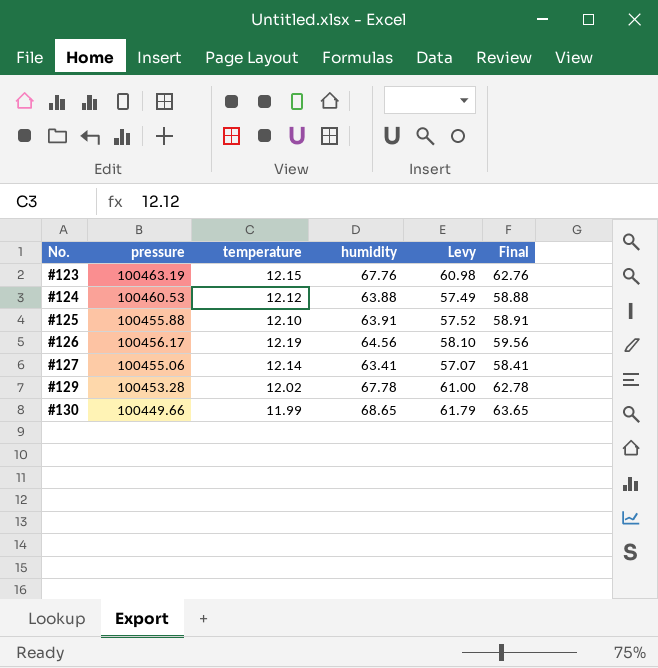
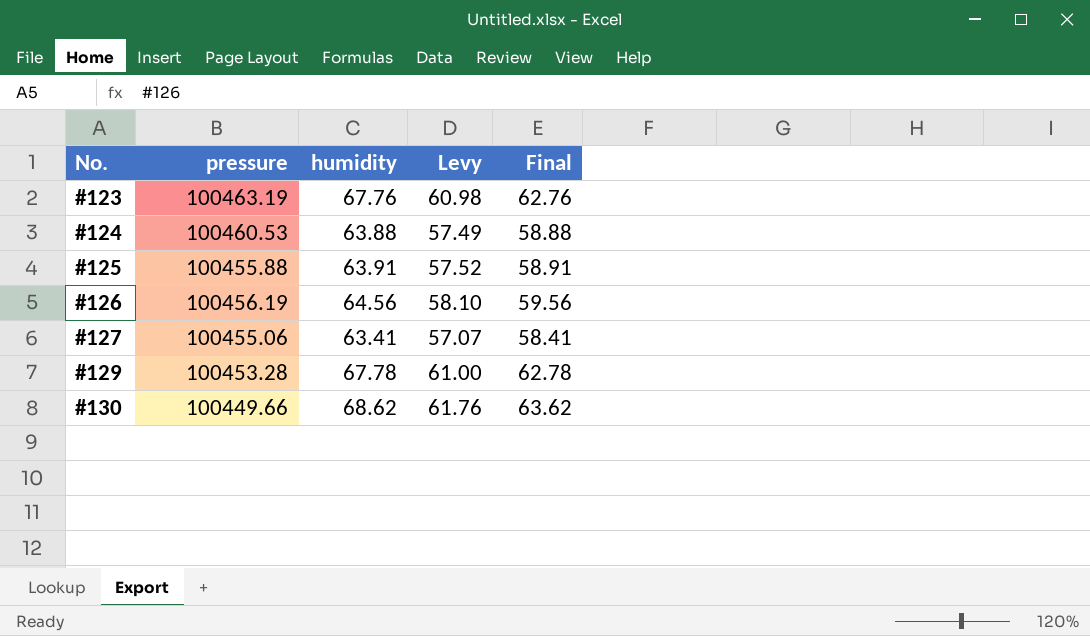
column temperature | position: 3 -> none
#126 | pressure: 100456.17 -> 100456.19
#130 | humidity: 68.65 -> 68.62
#130 | Levy: 61.79 -> 61.76
#130 | Final: 63.65 -> 63.62

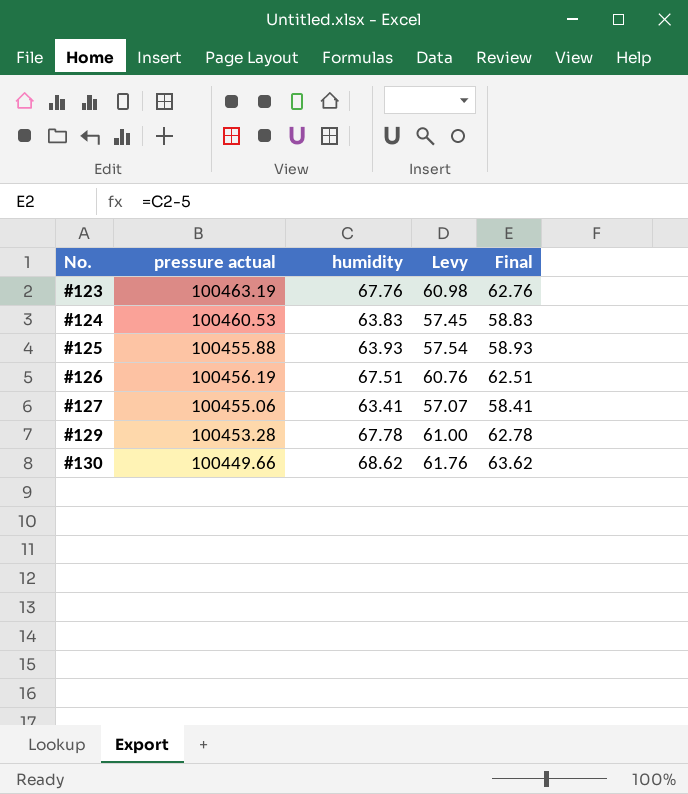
column name: pressure -> pressure actual
#124 | humidity: 63.88 -> 63.83
#124 | Levy: 57.49 -> 57.45
#124 | Final: 58.88 -> 58.83
#125 | humidity: 63.91 -> 63.93
#125 | Levy: 57.52 -> 57.54
#125 | Final: 58.91 -> 58.93
#126 | humidity: 64.56 -> 67.51
#126 | Levy: 58.10 -> 60.76
#126 | Final: 59.56 -> 62.51

